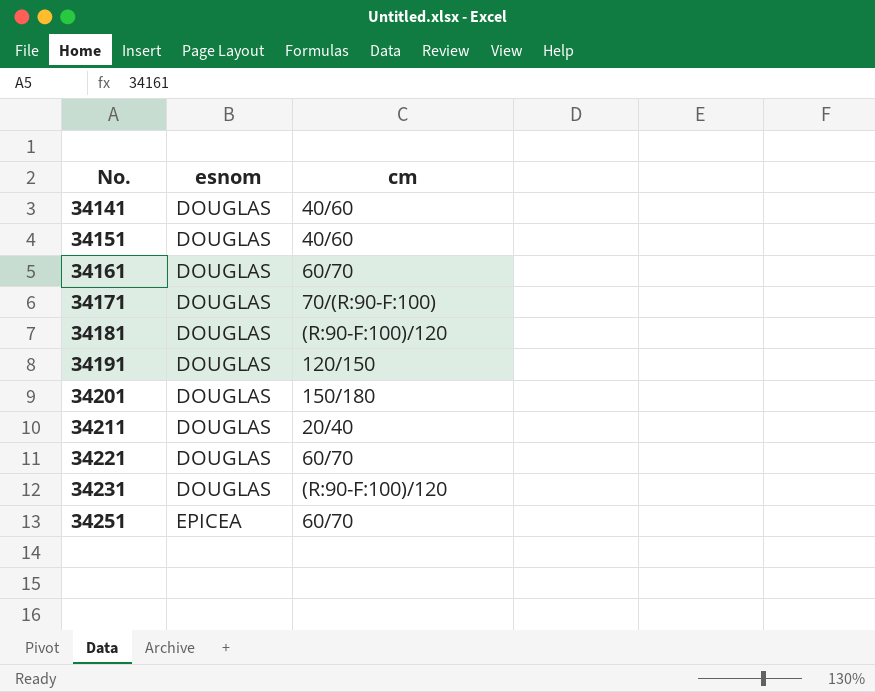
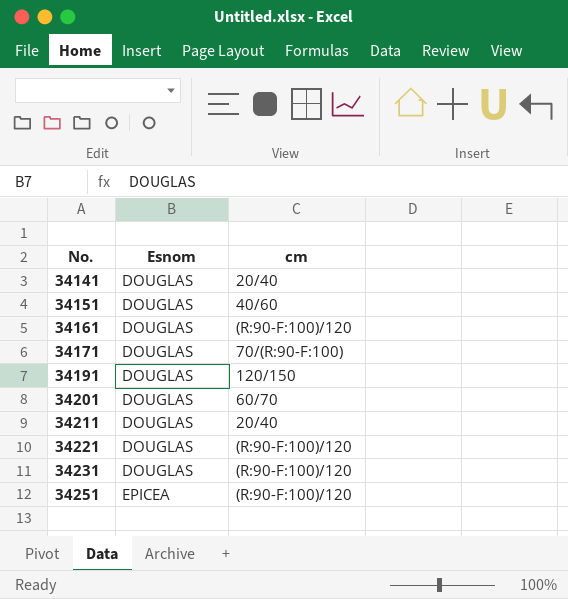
column name: esnom -> Esnom
row 34181: DOUGLAS | (R:90-F:100)/120 -> none
34141 | cm: 40/60 -> 20/40
34161 | cm: 60/70 -> (R:90-F:100)/120
34201 | cm: 150/180 -> 60/70
34221 | cm: 60/70 -> (R:90-F:100)/120
34251 | cm: 60/70 -> (R:90-F:100)/120

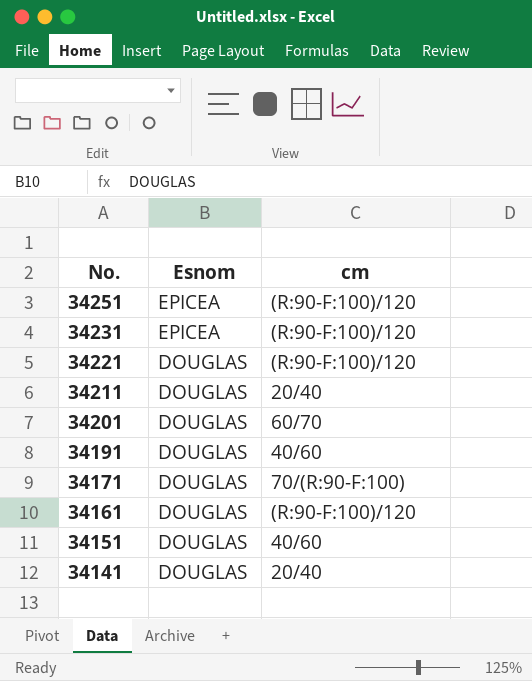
row order: No. ascending -> No. descending
34231 | Esnom: DOUGLAS -> EPICEA
34191 | cm: 120/150 -> 40/60

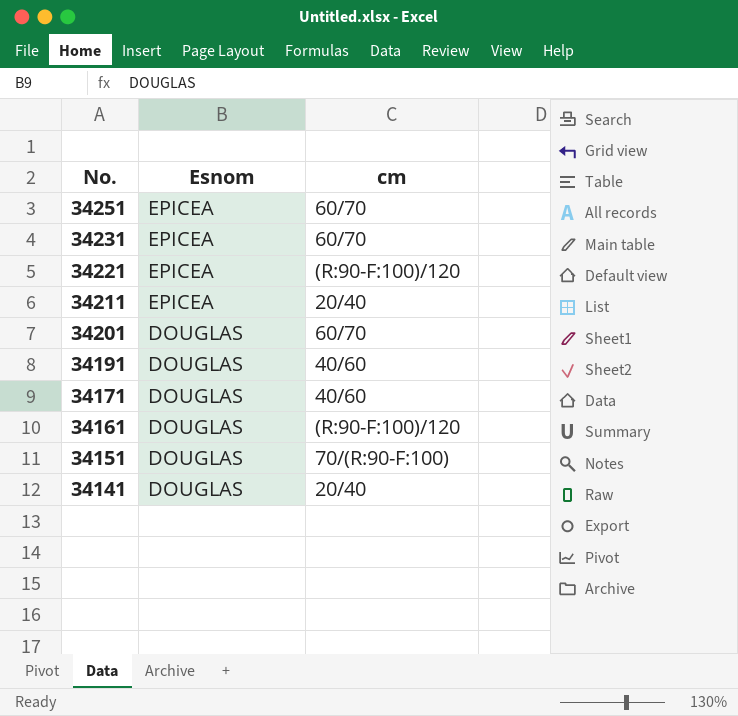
34251 | cm: (R:90-F:100)/120 -> 60/70
34231 | cm: (R:90-F:100)/120 -> 60/70
34221 | Esnom: DOUGLAS -> EPICEA
34211 | Esnom: DOUGLAS -> EPICEA
34171 | cm: 70/(R:90-F:100) -> 40/60
34151 | cm: 40/60 -> 70/(R:90-F:100)

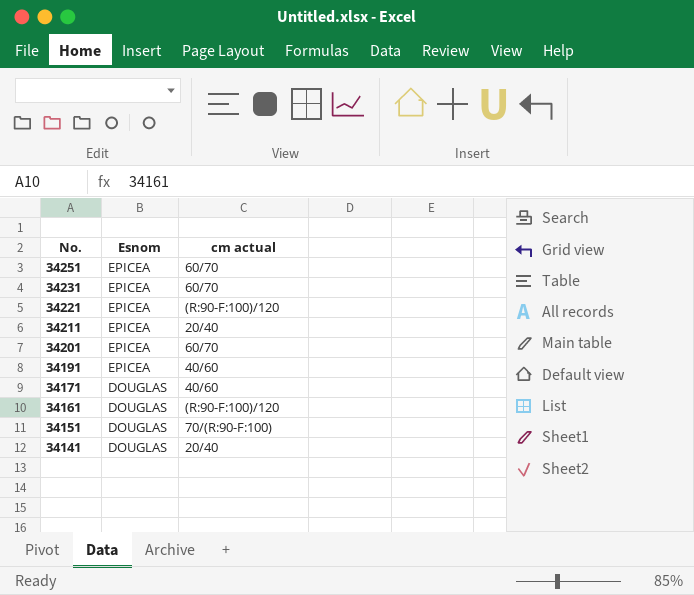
column name: cm -> cm actual
34201 | Esnom: DOUGLAS -> EPICEA
34191 | Esnom: DOUGLAS -> EPICEA

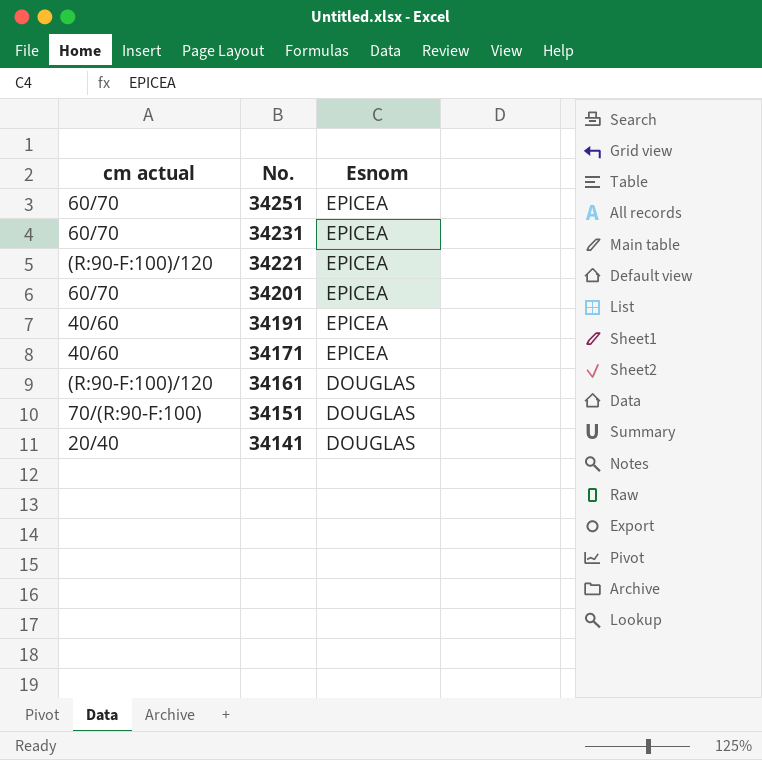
column cm actual | position: 3 -> 1
row 34211: EPICEA | 20/40 -> none
34171 | Esnom: DOUGLAS -> EPICEA

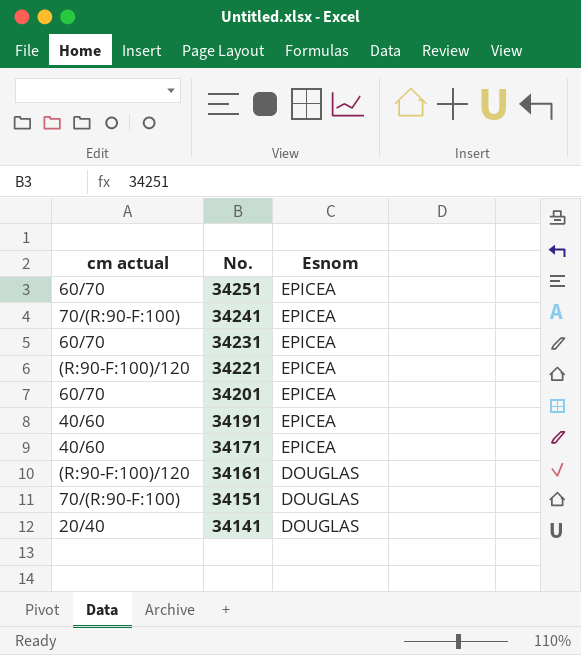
row 34241: none -> 70/(R:90-F:100) | EPICEA

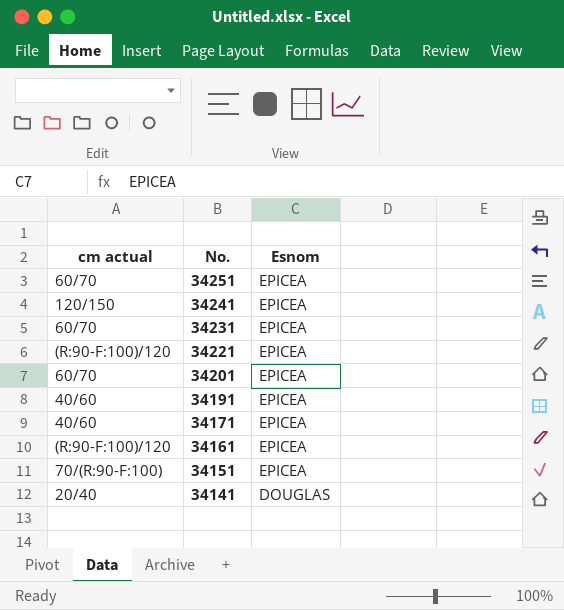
34241 | cm actual: 70/(R:90-F:100) -> 120/150
34161 | Esnom: DOUGLAS -> EPICEA
34151 | Esnom: DOUGLAS -> EPICEA

